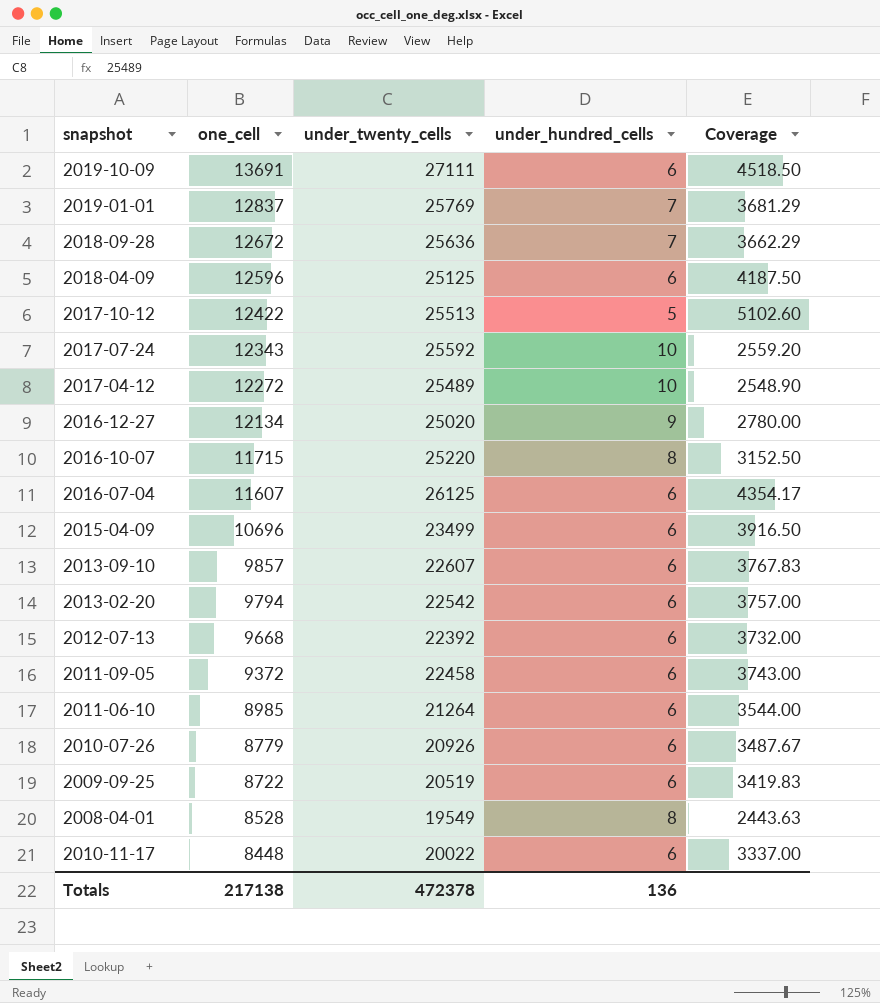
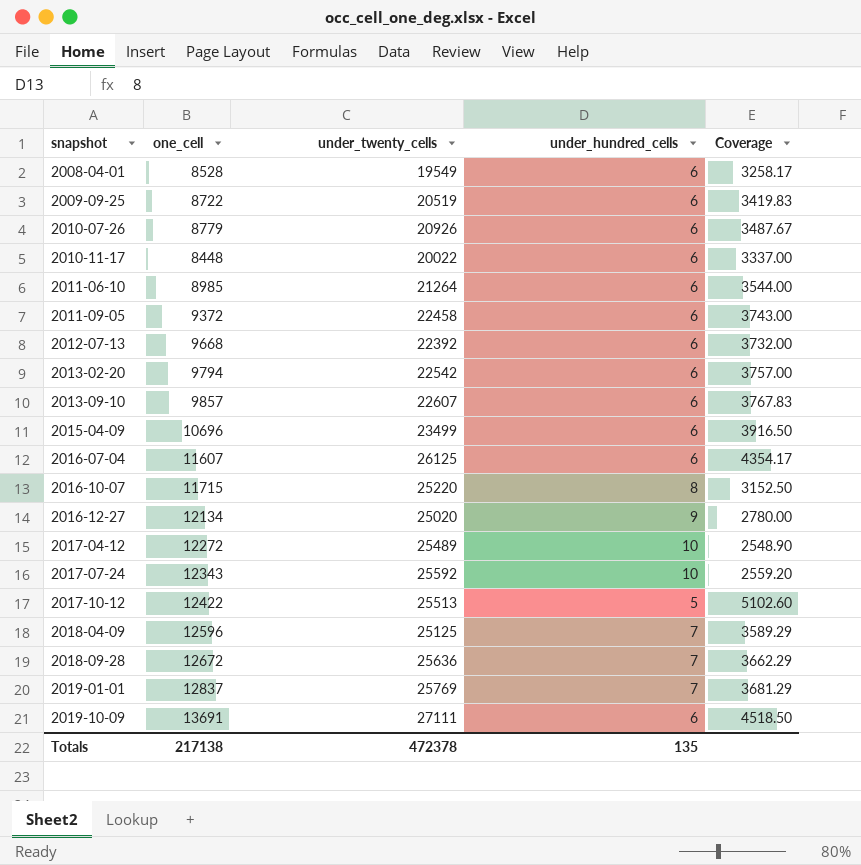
row order: one_cell descending -> snapshot ascending
2008-04-01 | under_hundred_cells: 8 -> 6
2008-04-01 | Coverage: 2443.63 -> 3258.17
2018-04-09 | under_hundred_cells: 6 -> 7
2018-04-09 | Coverage: 4187.50 -> 3589.29
Totals | under_hundred_cells: 136 -> 135

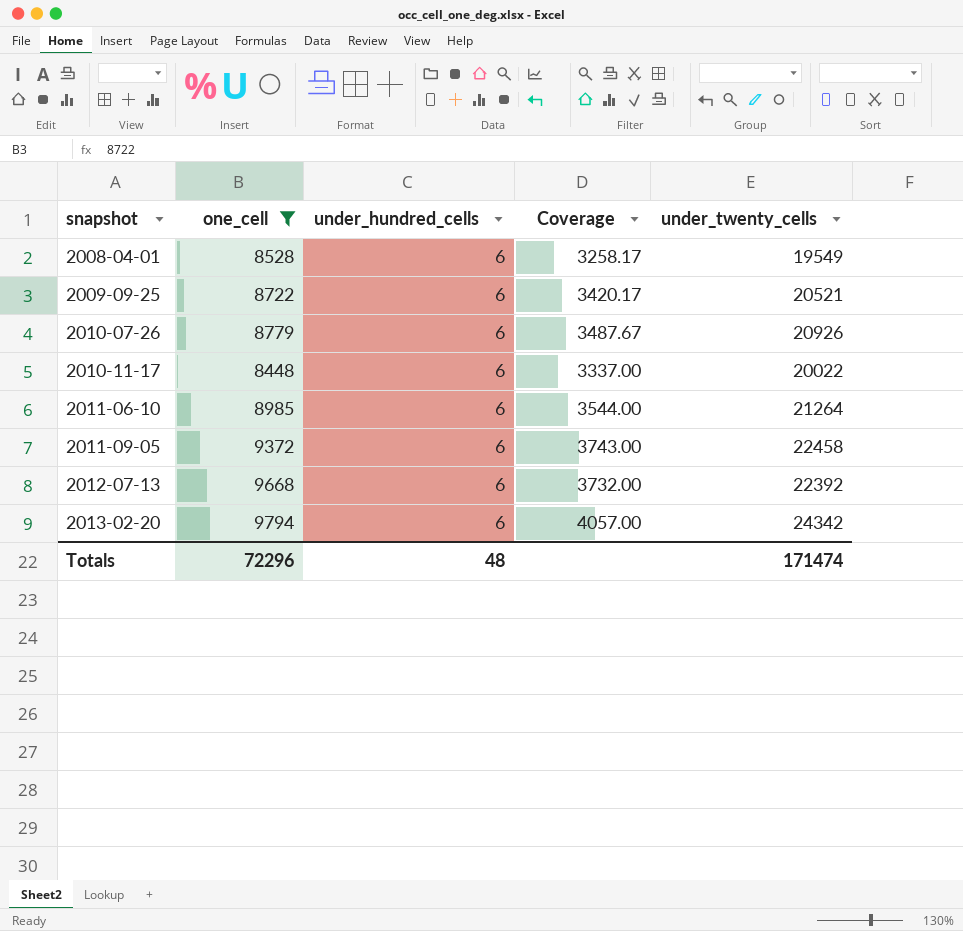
filter: none -> one_cell <= 9794
column under_twenty_cells | position: 3 -> 5
2009-09-25 | Coverage: 3419.83 -> 3420.17
2009-09-25 | under_twenty_cells: 20519 -> 20521
2013-02-20 | Coverage: 3757.00 -> 4057.00
2013-02-20 | under_twenty_cells: 22542 -> 24342
Totals | one_cell: 217138 -> 72296
Totals | under_hundred_cells: 135 -> 48
Totals | under_twenty_cells: 472378 -> 171474

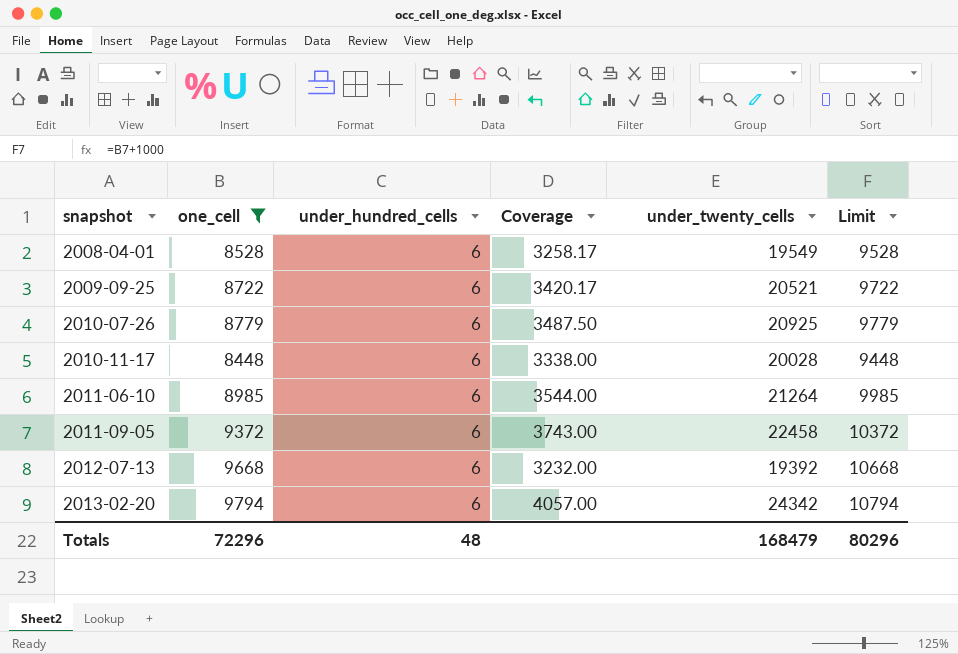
column Limit | formula: none -> [one_cell] + 1000
2010-07-26 | Coverage: 3487.67 -> 3487.50
2010-07-26 | under_twenty_cells: 20926 -> 20925
2010-11-17 | Coverage: 3337.00 -> 3338.00
2010-11-17 | under_twenty_cells: 20022 -> 20028
2012-07-13 | Coverage: 3732.00 -> 3232.00
2012-07-13 | under_twenty_cells: 22392 -> 19392
Totals | under_twenty_cells: 171474 -> 168479

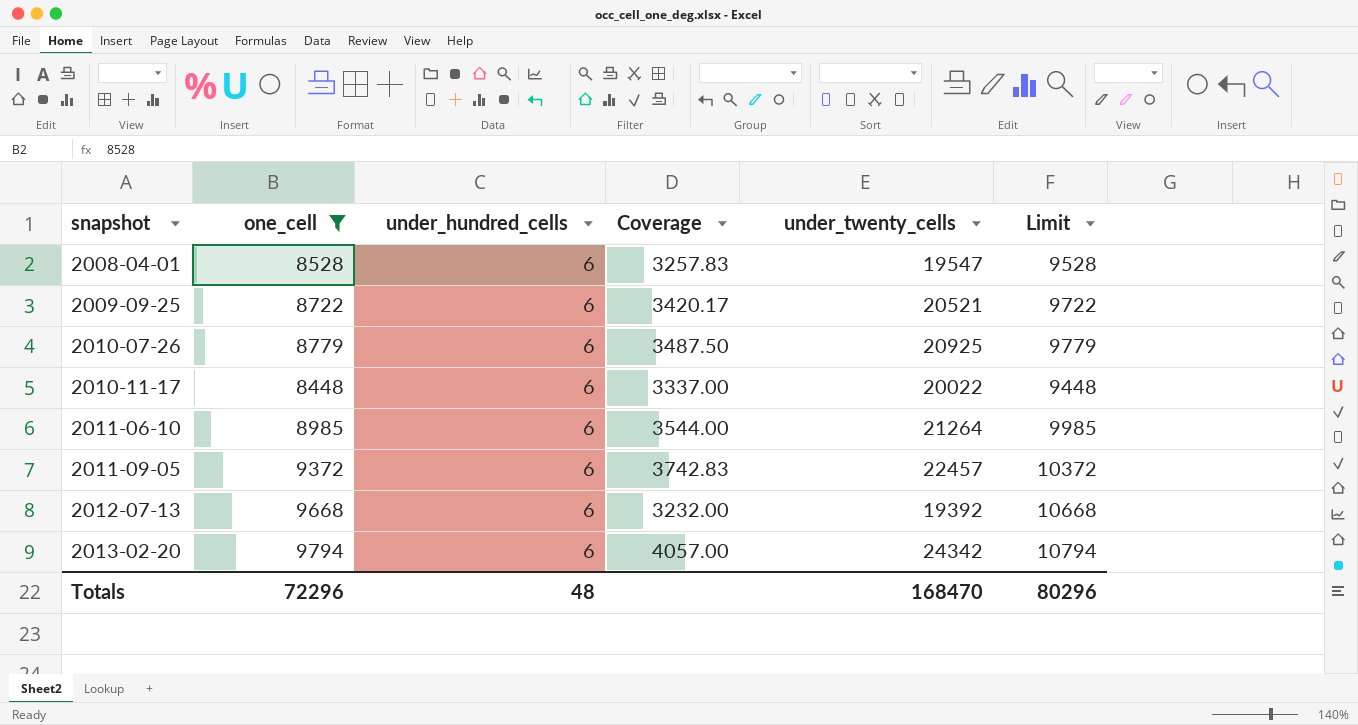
2008-04-01 | Coverage: 3258.17 -> 3257.83
2008-04-01 | under_twenty_cells: 19549 -> 19547
2010-11-17 | Coverage: 3338.00 -> 3337.00
2010-11-17 | under_twenty_cells: 20028 -> 20022
2011-09-05 | Coverage: 3743.00 -> 3742.83
2011-09-05 | under_twenty_cells: 22458 -> 22457
Totals | under_twenty_cells: 168479 -> 168470

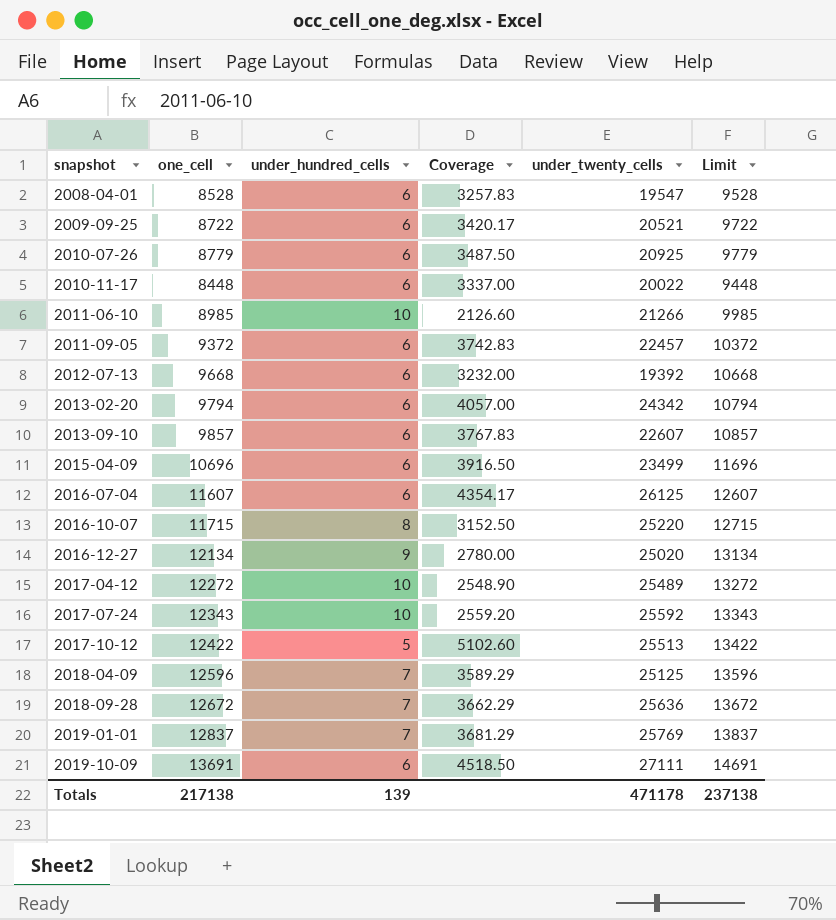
filter: one_cell <= 9794 -> none
2011-06-10 | under_hundred_cells: 6 -> 10
2011-06-10 | Coverage: 3544.00 -> 2126.60
2011-06-10 | under_twenty_cells: 21264 -> 21266
Totals | one_cell: 72296 -> 217138
Totals | under_hundred_cells: 48 -> 139
Totals | under_twenty_cells: 168470 -> 471178
Totals | Limit: 80296 -> 237138

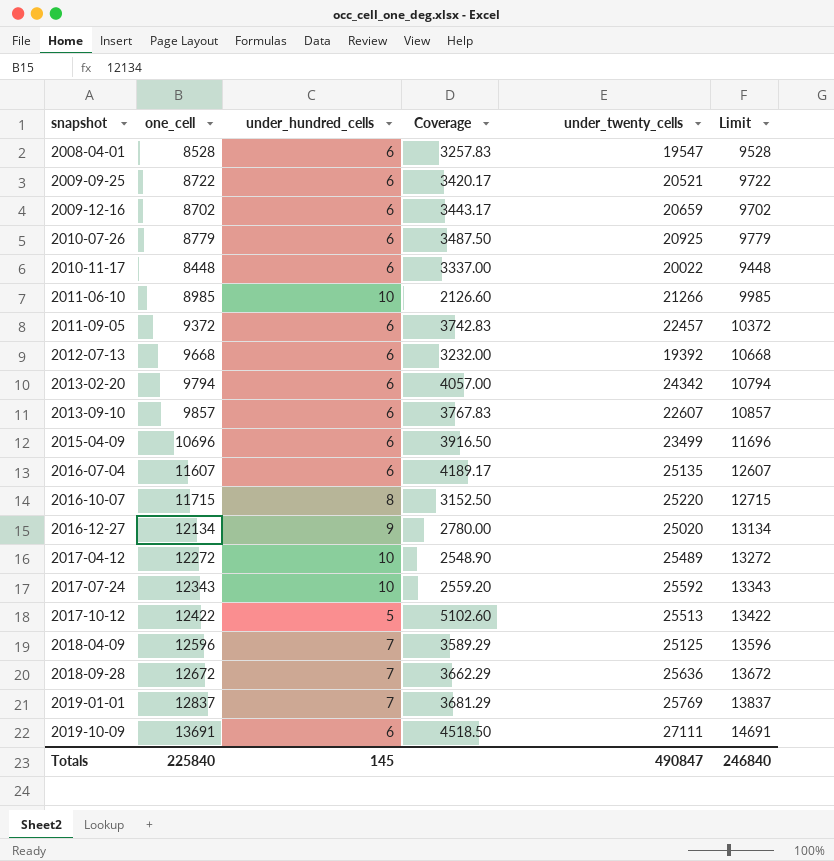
row 2009-12-16: none -> 8702 | 6 | 3443.17 | 20659 | 9702
2016-07-04 | Coverage: 4354.17 -> 4189.17
2016-07-04 | under_twenty_cells: 26125 -> 25135
Totals | one_cell: 217138 -> 225840
Totals | under_hundred_cells: 139 -> 145
Totals | under_twenty_cells: 471178 -> 490847
Totals | Limit: 237138 -> 246840

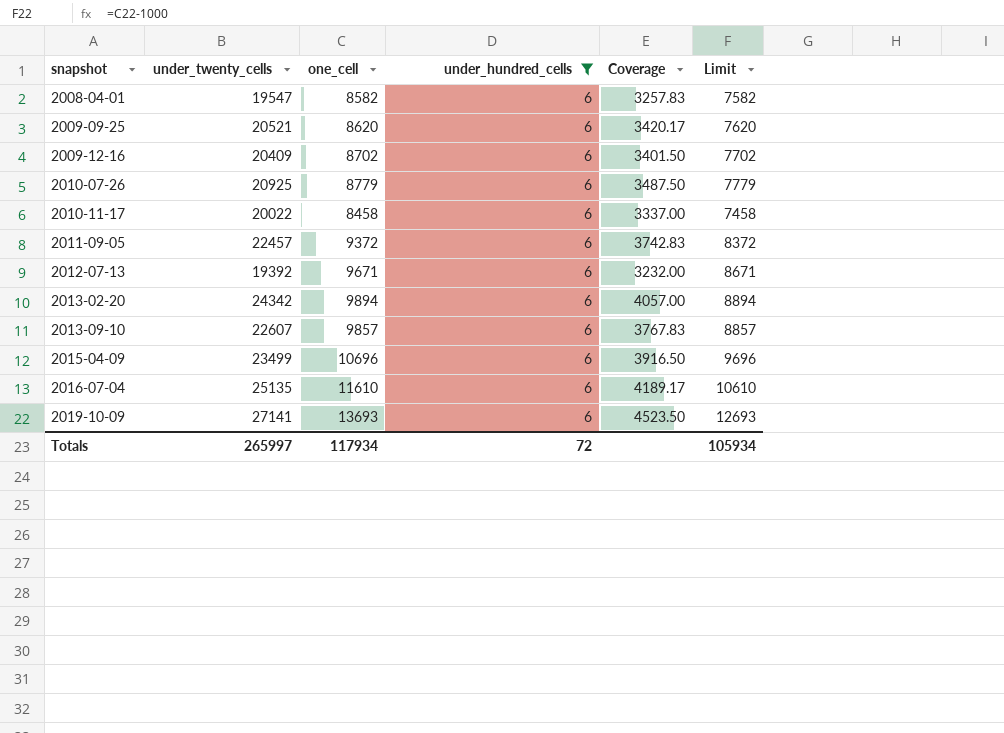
filter: none -> under_hundred_cells = 6
column under_twenty_cells | position: 5 -> 2
column Limit | formula: [one_cell] + 1000 -> [one_cell] - 1000
2008-04-01 | one_cell: 8528 -> 8582
2009-09-25 | one_cell: 8722 -> 8620
2009-12-16 | under_twenty_cells: 20659 -> 20409
2009-12-16 | Coverage: 3443.17 -> 3401.50
2010-11-17 | one_cell: 8448 -> 8458
2012-07-13 | one_cell: 9668 -> 9671
2013-02-20 | one_cell: 9794 -> 9894
2016-07-04 | one_cell: 11607 -> 11610
2019-10-09 | under_twenty_cells: 27111 -> 27141
2019-10-09 | one_cell: 13691 -> 13693
2019-10-09 | Coverage: 4518.50 -> 4523.50
Totals | under_twenty_cells: 490847 -> 265997
Totals | one_cell: 225840 -> 117934
Totals | under_hundred_cells: 145 -> 72
Totals | Limit: 246840 -> 105934

